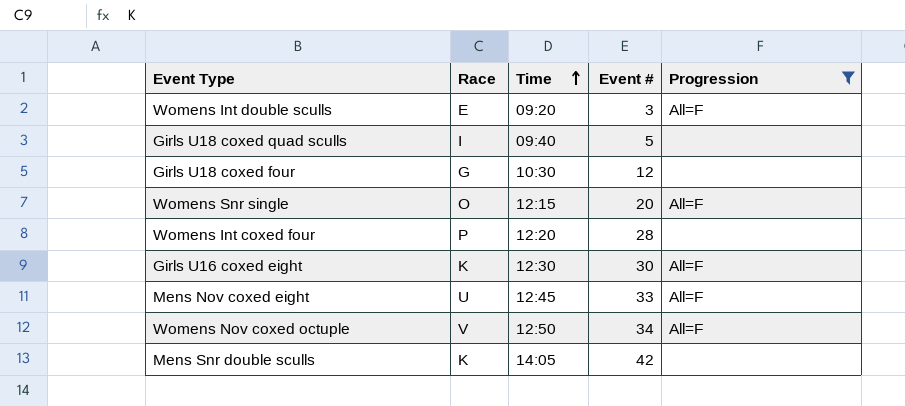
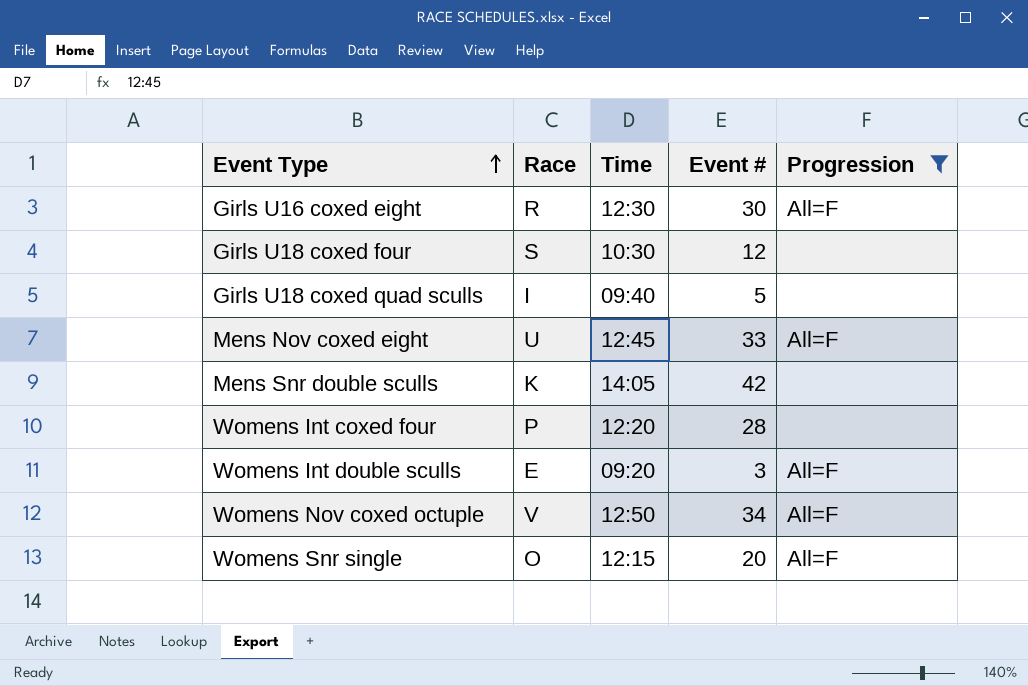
row order: Time ascending -> Event Type ascending
Girls U16 coxed eight | Race: K -> R
Girls U18 coxed four | Race: G -> S

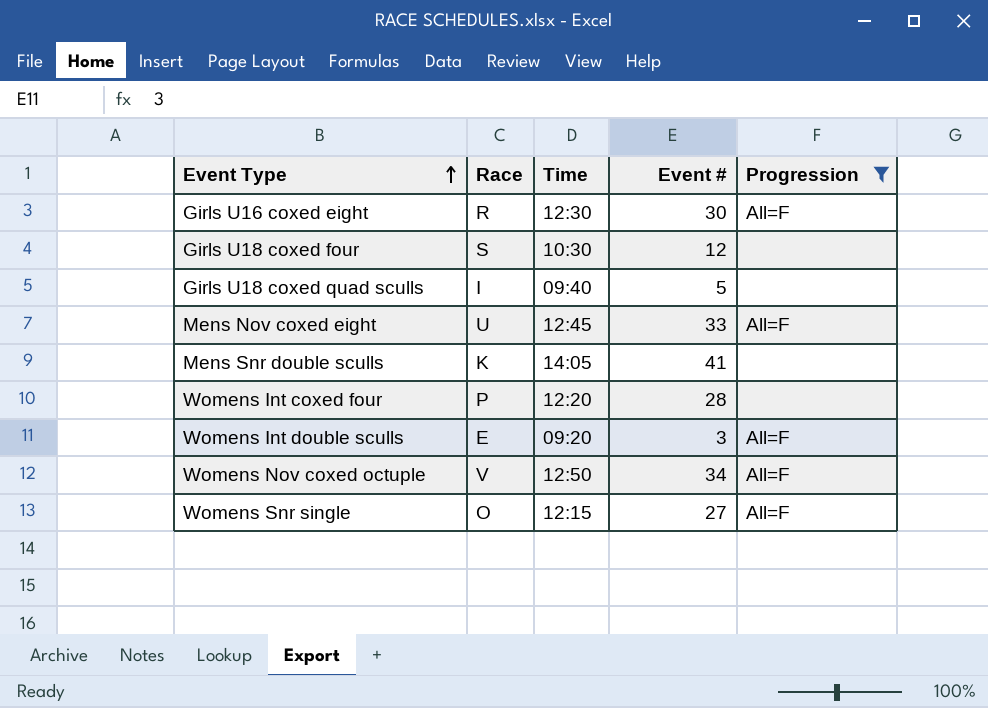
Mens Snr double sculls | Event #: 42 -> 41
Womens Snr single | Event #: 20 -> 27

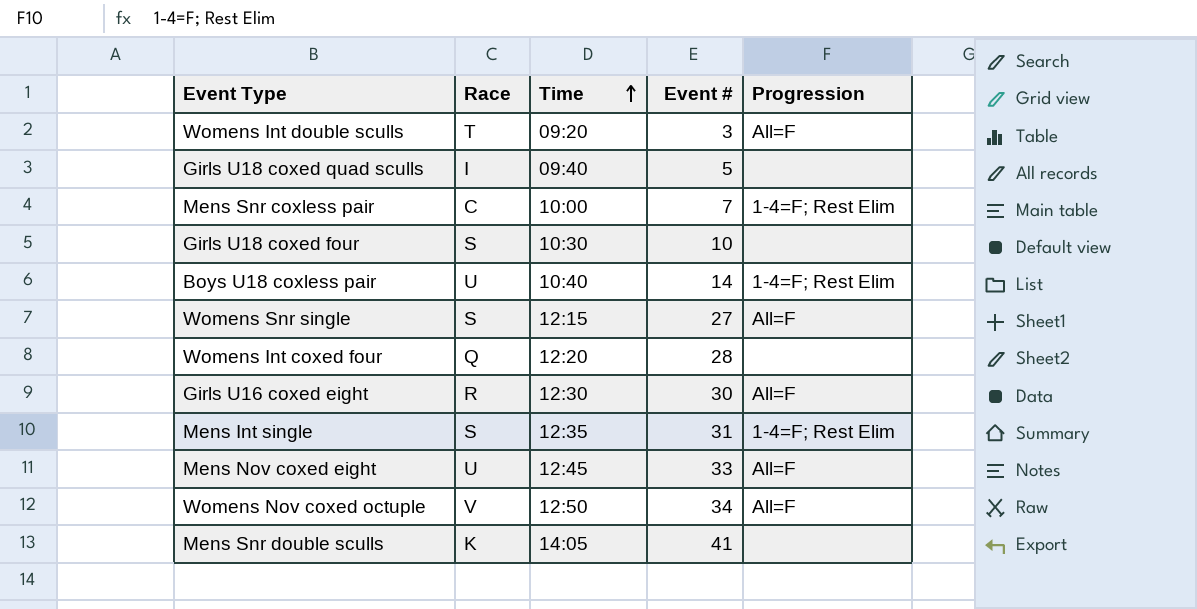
filter: Progression != 1-4=F; Rest Elim -> none
row order: Event Type ascending -> Time ascending
Womens Int double sculls | Race: E -> T
Girls U18 coxed four | Event #: 12 -> 10
Womens Snr single | Race: O -> S
Womens Int coxed four | Race: P -> Q

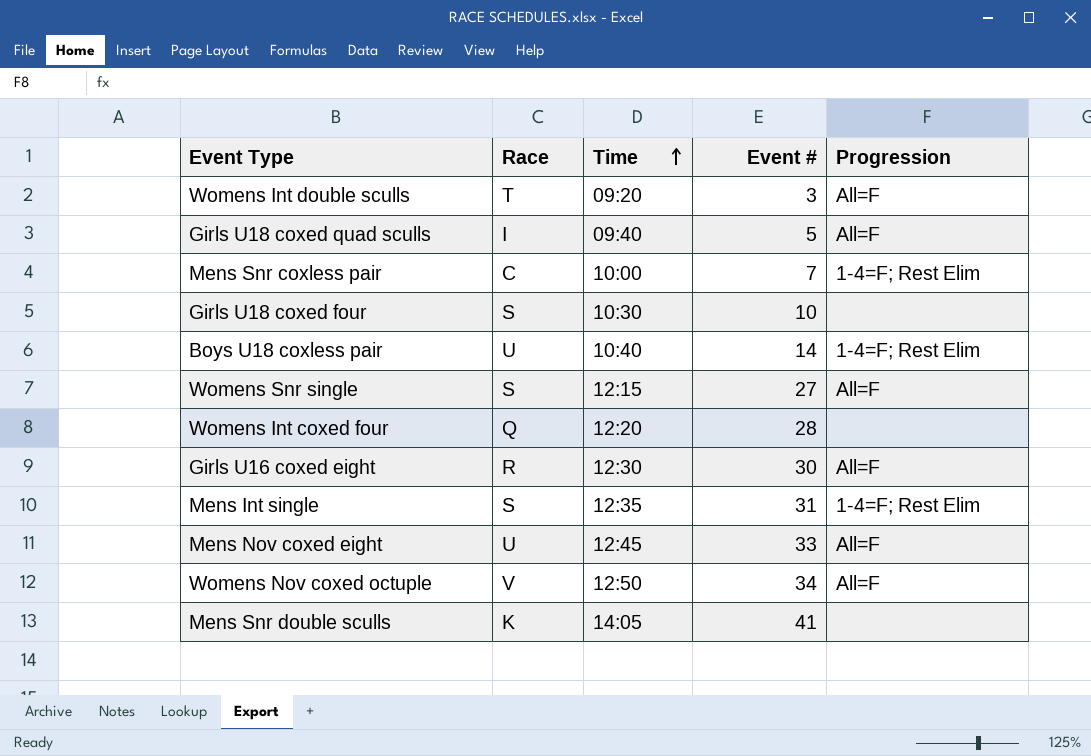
Girls U18 coxed quad sculls | Progression: none -> All=F

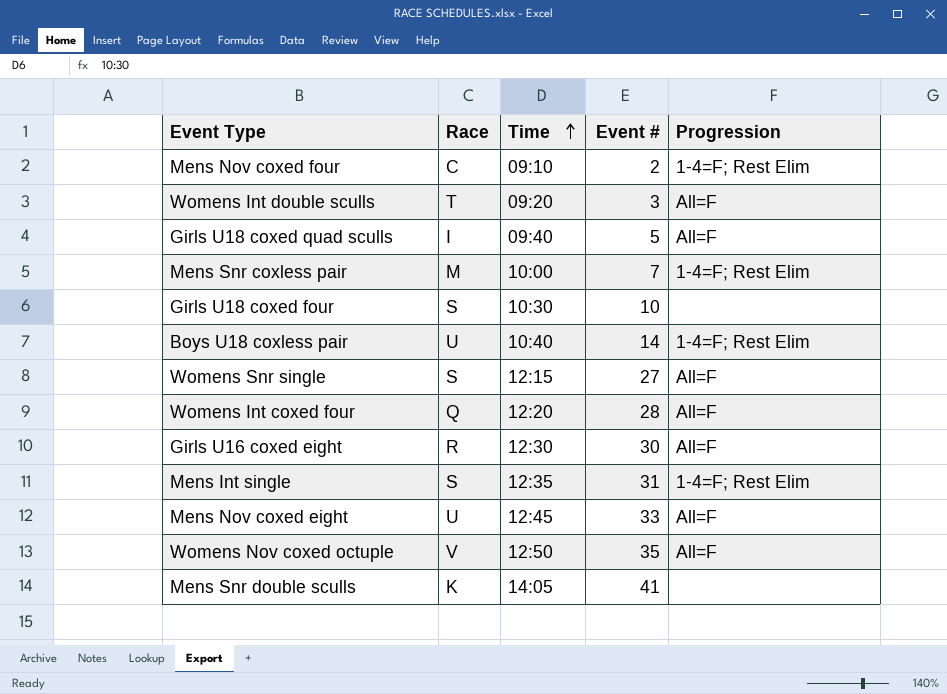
row Mens Nov coxed four: none -> C | 09:10 | 2 | 1-4=F; Rest Elim
Mens Snr coxless pair | Race: C -> M
Womens Int coxed four | Progression: none -> All=F
Womens Nov coxed octuple | Event #: 34 -> 35

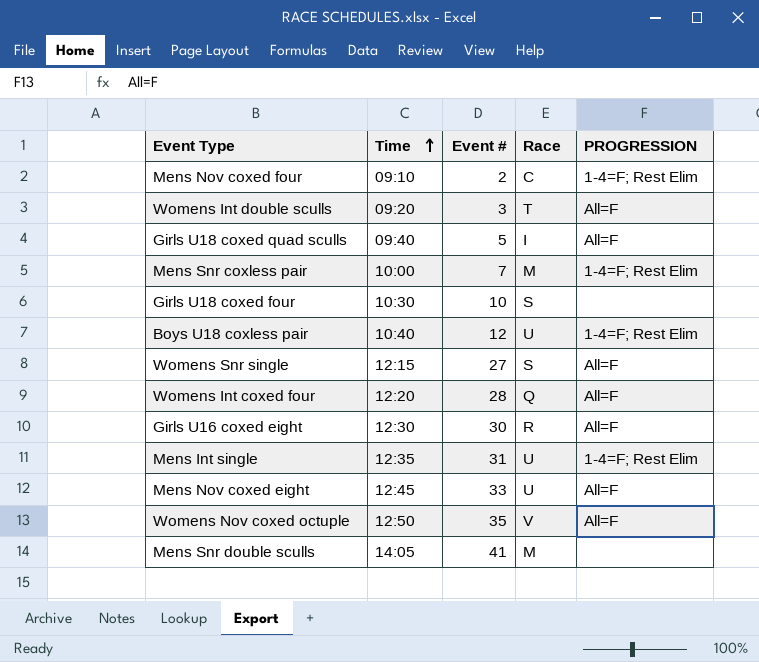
column Race | position: 2 -> 4
column name: Progression -> PROGRESSION
Boys U18 coxless pair | Event #: 14 -> 12
Mens Int single | Race: S -> U
Mens Snr double sculls | Race: K -> M

